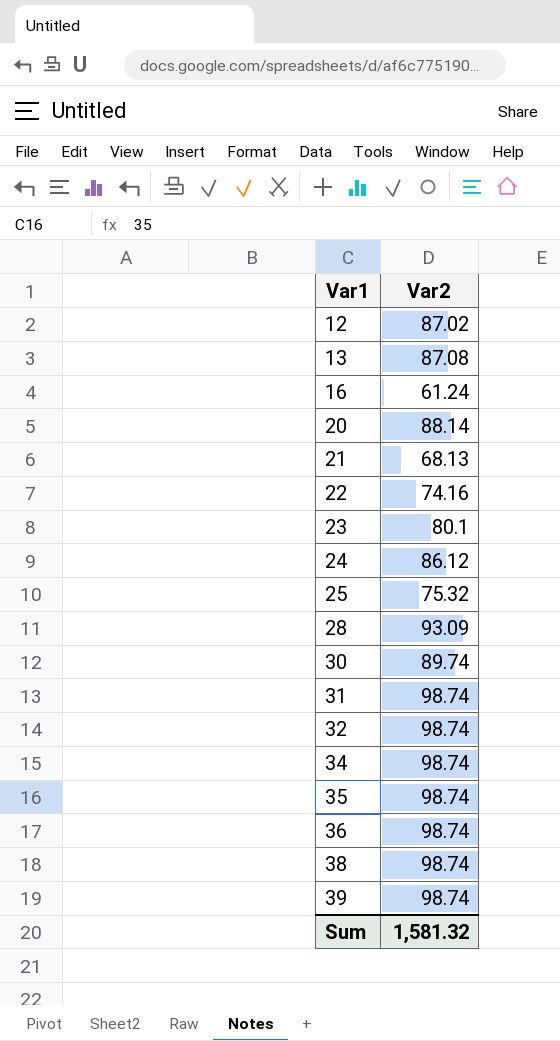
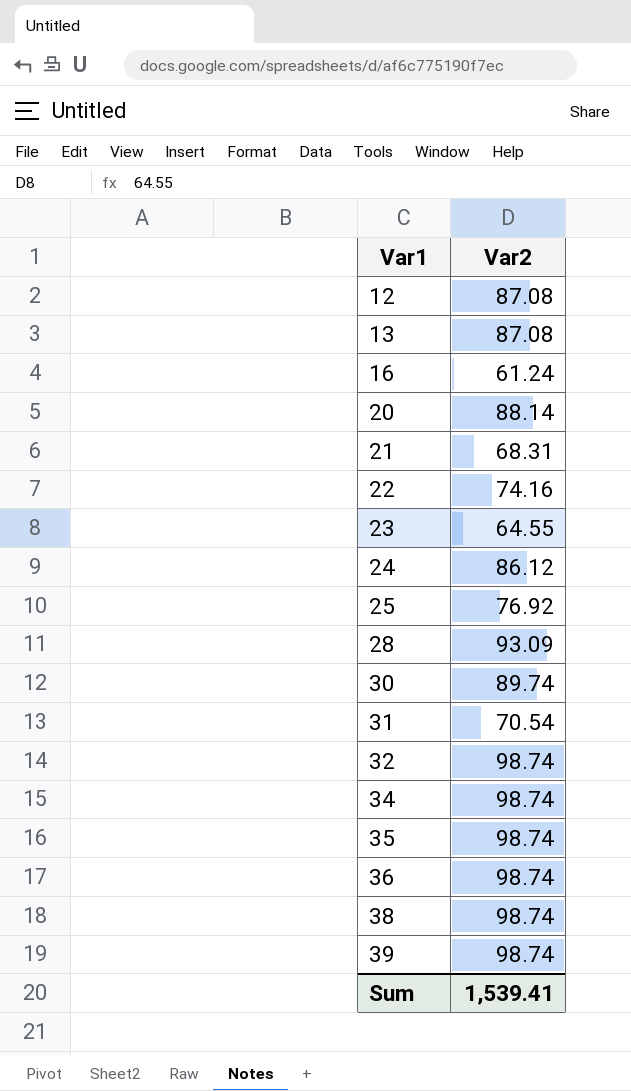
12 | Var2: 87.02 -> 87.08
21 | Var2: 68.13 -> 68.31
23 | Var2: 80.1 -> 64.55
25 | Var2: 75.32 -> 76.92
31 | Var2: 98.74 -> 70.54
Sum | Var2: 1,581.32 -> 1,539.41

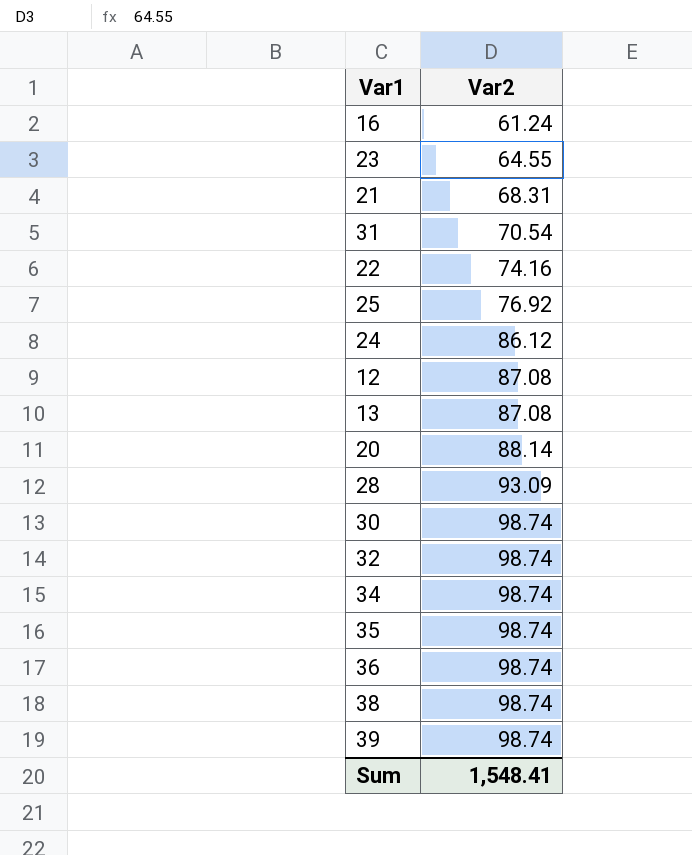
row order: Var1 ascending -> Var2 ascending
30 | Var2: 89.74 -> 98.74
Sum | Var2: 1,539.41 -> 1,548.41

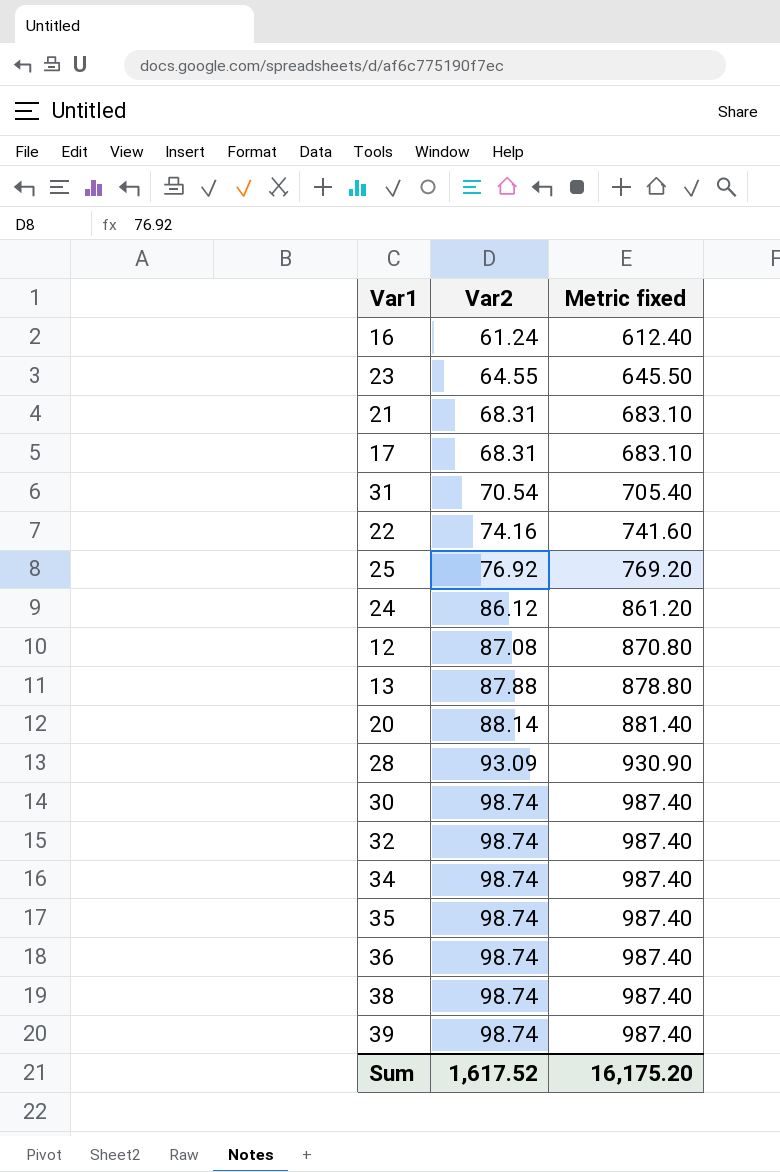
column Metric fixed | formula: none -> [Var2] * 10
row 17: none -> 68.31 | 683.10
13 | Var2: 87.08 -> 87.88
Sum | Var2: 1,548.41 -> 1,617.52

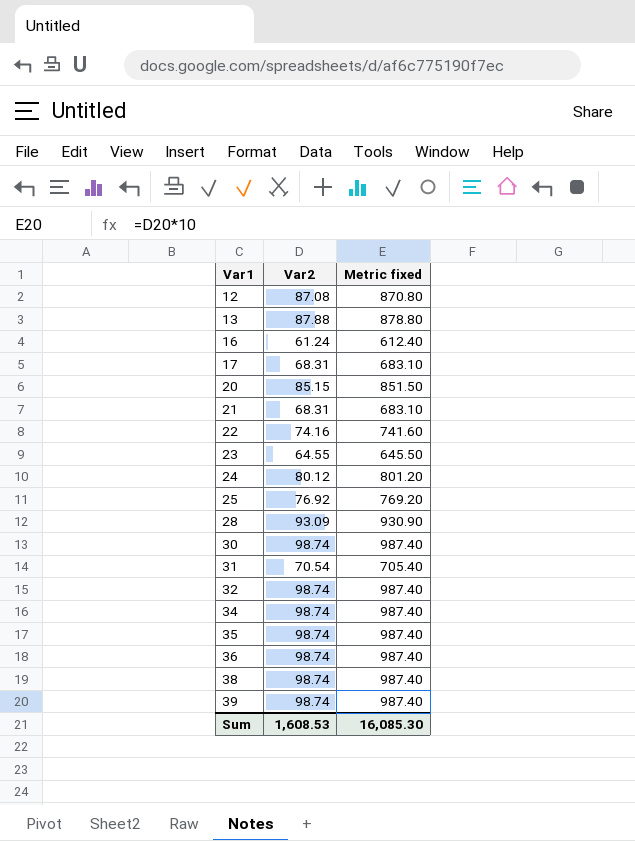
row order: Var2 ascending -> Var1 ascending
20 | Var2: 88.14 -> 85.15
20 | Metric fixed: 881.40 -> 851.50
24 | Var2: 86.12 -> 80.12
24 | Metric fixed: 861.20 -> 801.20
Sum | Var2: 1,617.52 -> 1,608.53
Sum | Metric fixed: 16,175.20 -> 16,085.30

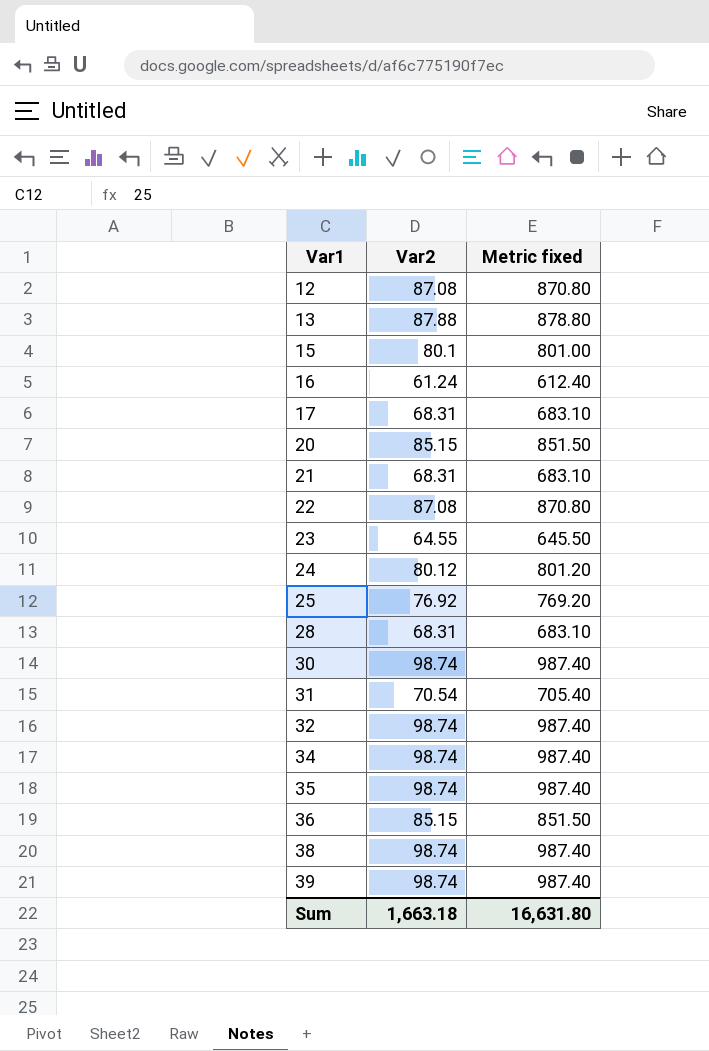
row 15: none -> 80.1 | 801.00
22 | Var2: 74.16 -> 87.08
22 | Metric fixed: 741.60 -> 870.80
28 | Var2: 93.09 -> 68.31
28 | Metric fixed: 930.90 -> 683.10
36 | Var2: 98.74 -> 85.15
36 | Metric fixed: 987.40 -> 851.50
Sum | Var2: 1,608.53 -> 1,663.18
Sum | Metric fixed: 16,085.30 -> 16,631.80

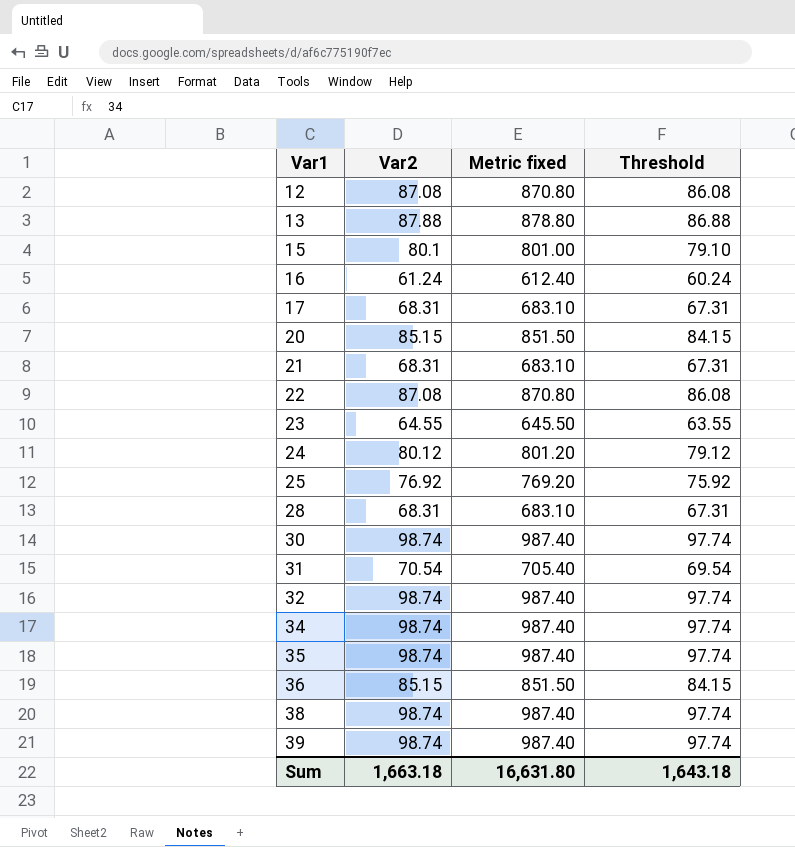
column Threshold | formula: none -> [Var2] - 1

